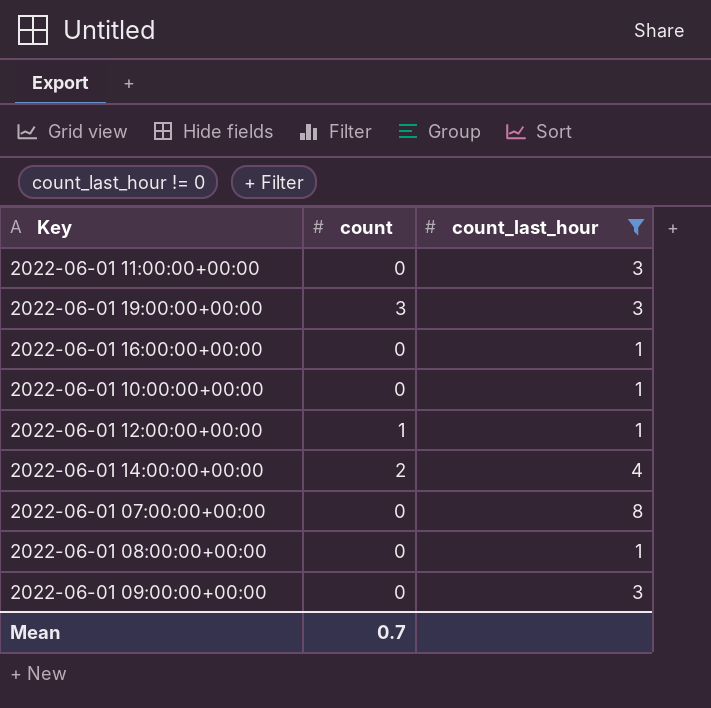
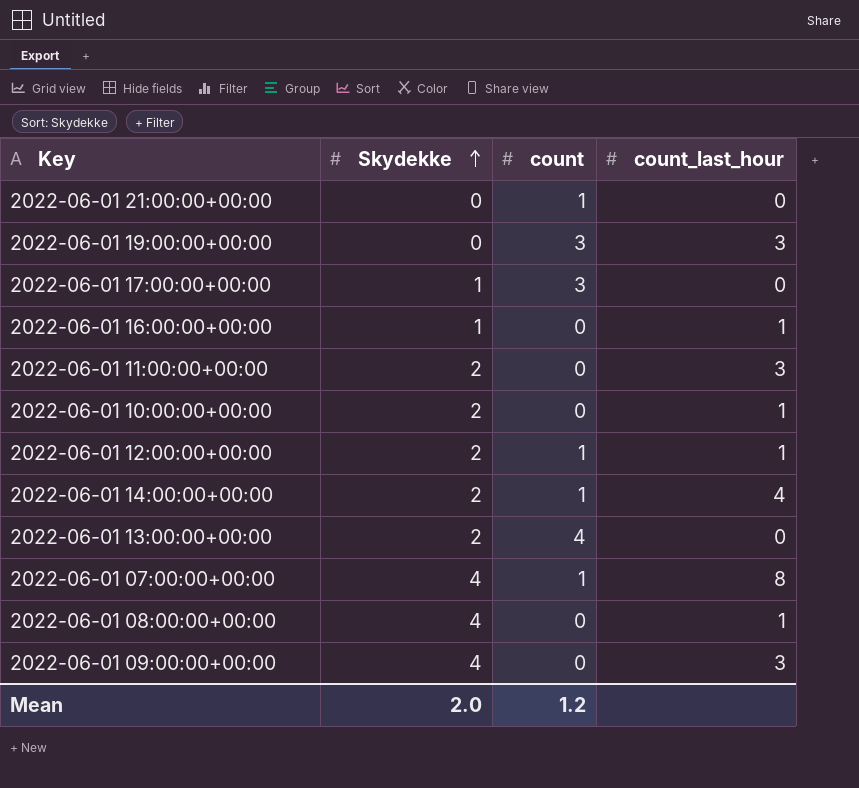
filter: count_last_hour != 0 -> none
row order: none -> Skydekke ascending
column Skydekke | position: none -> 2
2022-06-01 14:00:00+00:00 | count: 2 -> 1
2022-06-01 07:00:00+00:00 | count: 0 -> 1
Mean | count: 0.7 -> 1.2

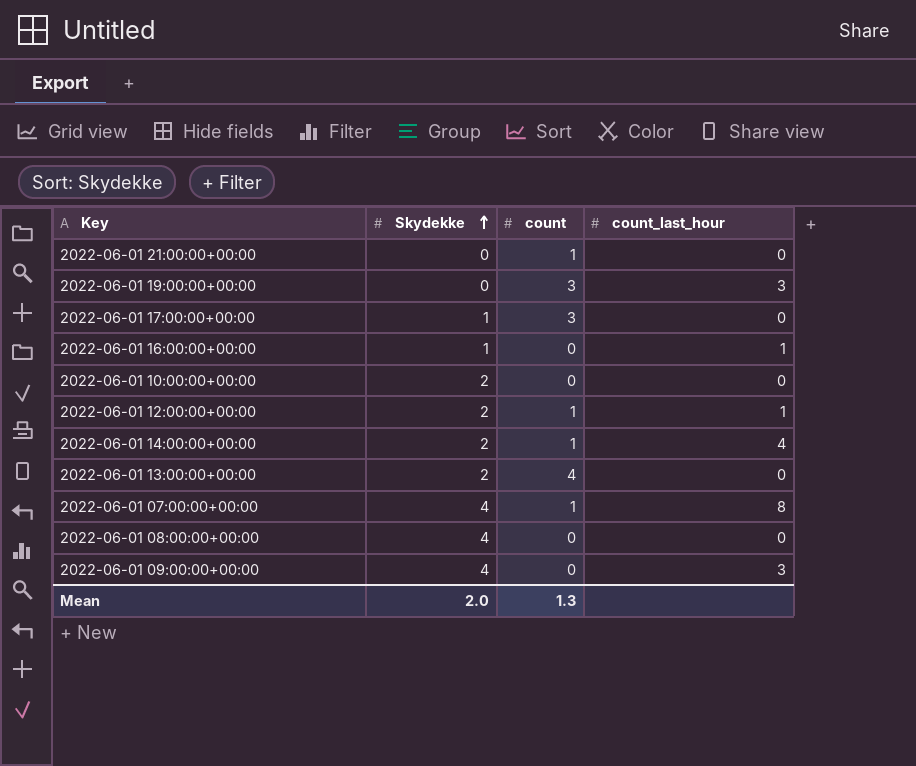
row 2022-06-01 11:00:00+00:00: 2 | 0 | 3 -> none
2022-06-01 10:00:00+00:00 | count_last_hour: 1 -> 0
2022-06-01 08:00:00+00:00 | count_last_hour: 1 -> 0
Mean | count: 1.2 -> 1.3

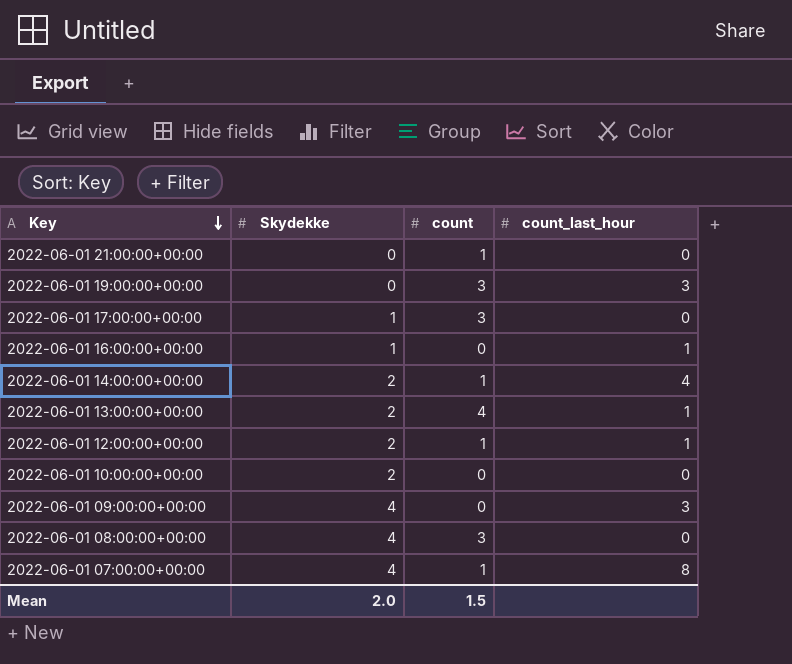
row order: Skydekke ascending -> Key descending
2022-06-01 13:00:00+00:00 | count_last_hour: 0 -> 1
2022-06-01 08:00:00+00:00 | count: 0 -> 3
Mean | count: 1.3 -> 1.5

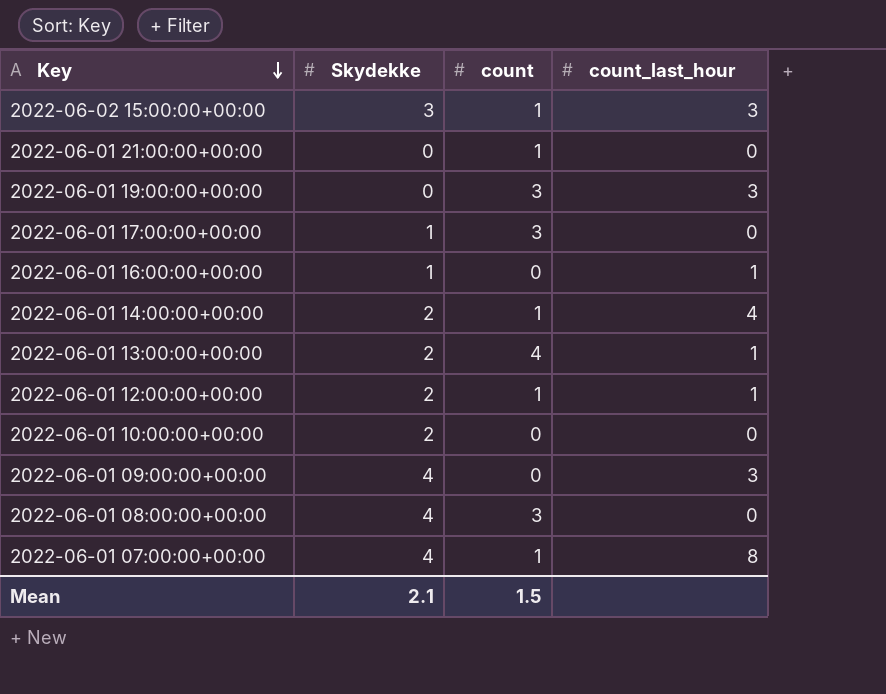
row 2022-06-02 15:00:00+00:00: none -> 3 | 1 | 3
Mean | Skydekke: 2.0 -> 2.1

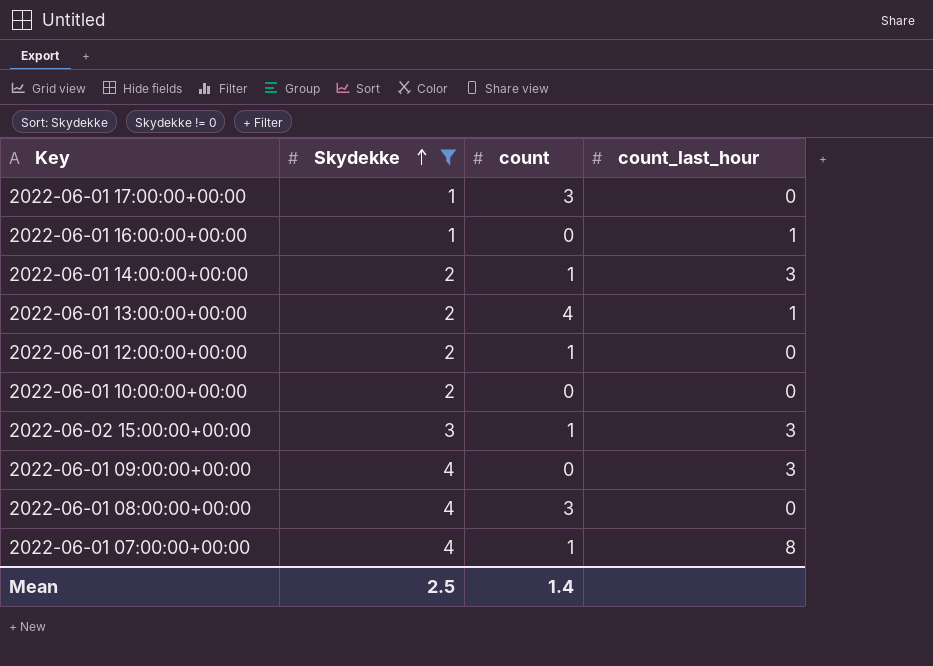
filter: none -> Skydekke != 0
row order: Key descending -> Skydekke ascending
2022-06-01 14:00:00+00:00 | count_last_hour: 4 -> 3
2022-06-01 12:00:00+00:00 | count_last_hour: 1 -> 0
Mean | Skydekke: 2.1 -> 2.5
Mean | count: 1.5 -> 1.4

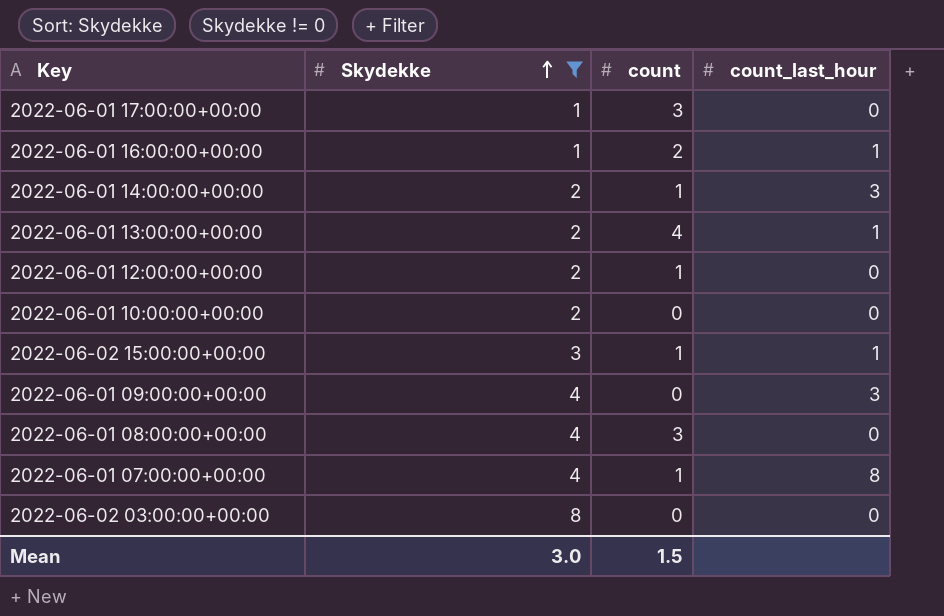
2022-06-01 16:00:00+00:00 | count: 0 -> 2
2022-06-02 15:00:00+00:00 | count_last_hour: 3 -> 1
row 2022-06-02 03:00:00+00:00: none -> 8 | 0 | 0
Mean | Skydekke: 2.5 -> 3.0
Mean | count: 1.4 -> 1.5

